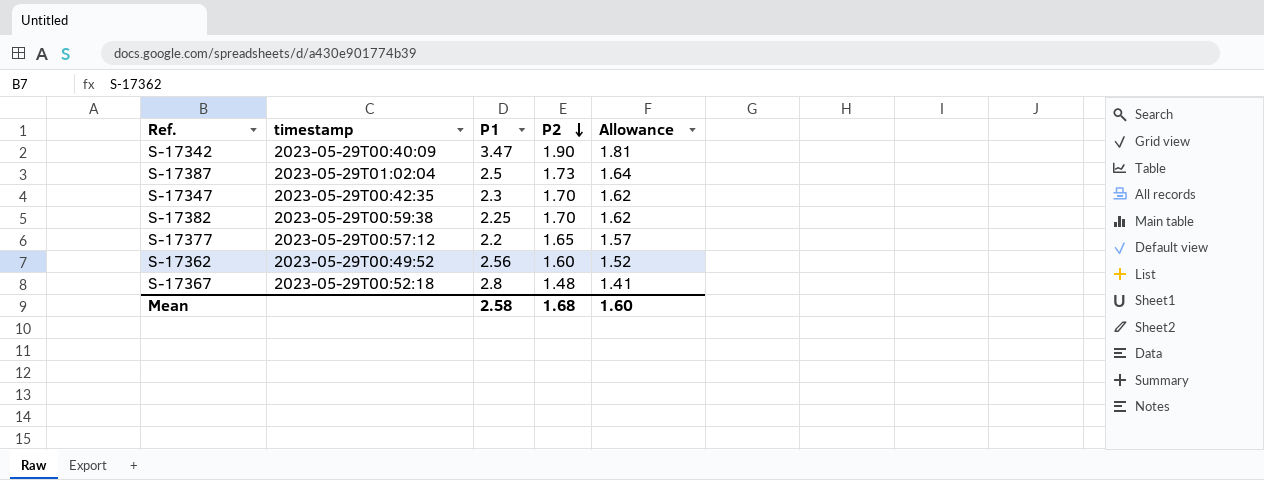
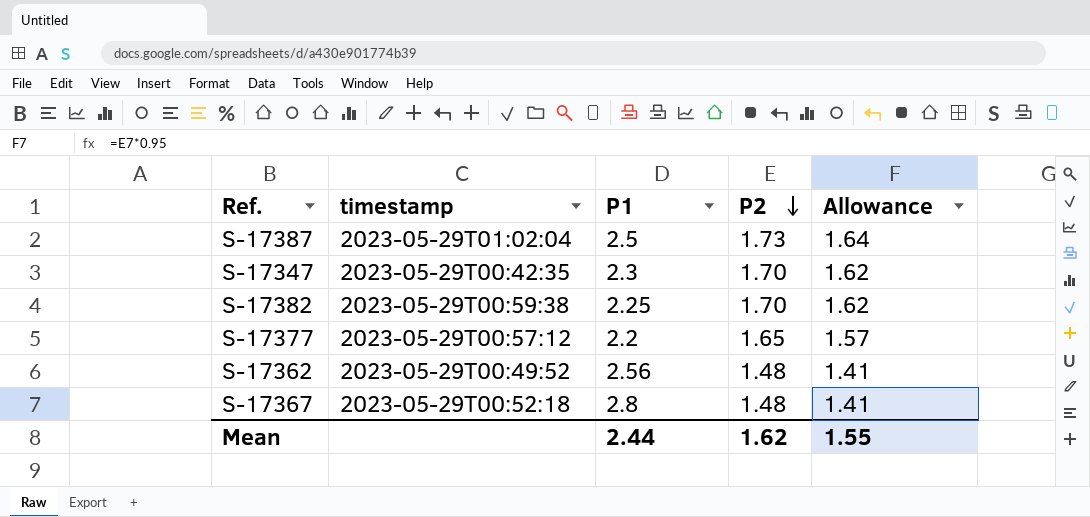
row S-17342: 2023-05-29T00:40:09 | 3.47 | 1.90 | 1.81 -> none
S-17362 | P2: 1.60 -> 1.48
S-17362 | Allowance: 1.52 -> 1.41
Mean | P1: 2.58 -> 2.44
Mean | P2: 1.68 -> 1.62
Mean | Allowance: 1.60 -> 1.55

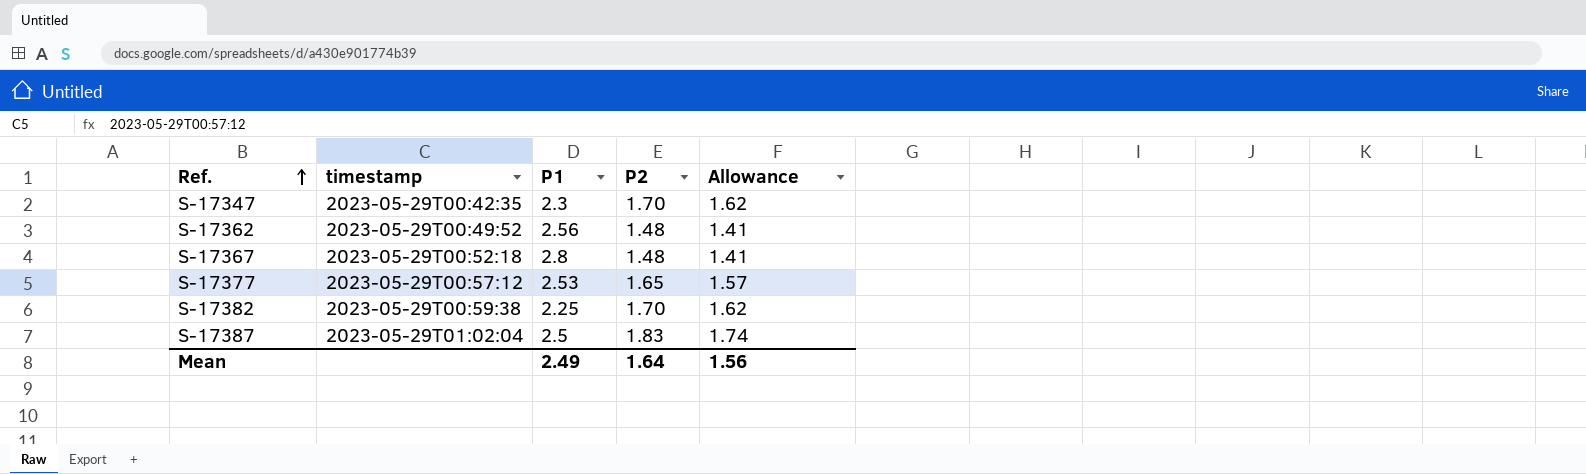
row order: P2 descending -> Ref. ascending
S-17377 | P1: 2.2 -> 2.53
S-17387 | P2: 1.73 -> 1.83
S-17387 | Allowance: 1.64 -> 1.74
Mean | P1: 2.44 -> 2.49
Mean | P2: 1.62 -> 1.64
Mean | Allowance: 1.55 -> 1.56

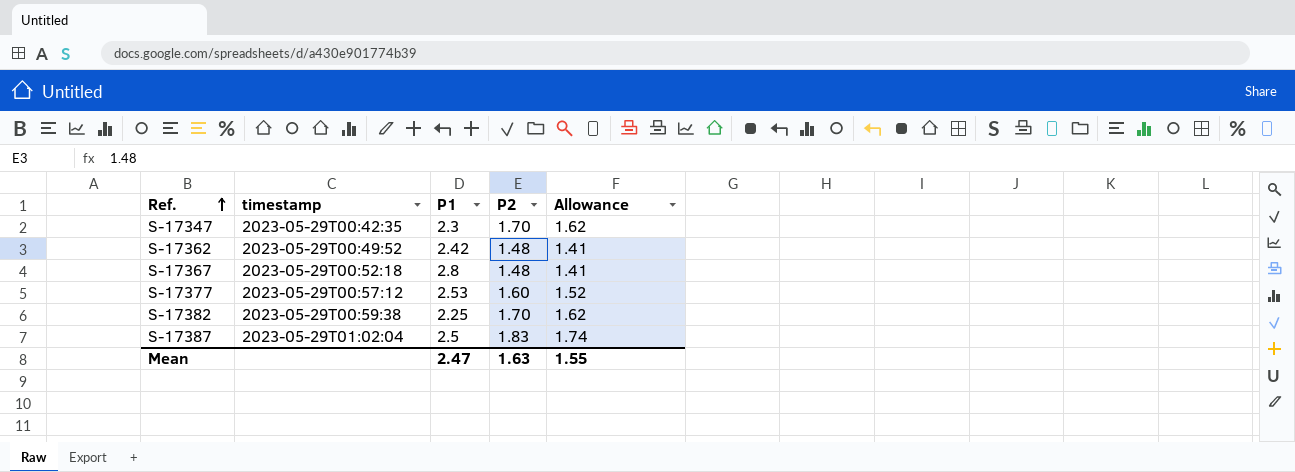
S-17362 | P1: 2.56 -> 2.42
S-17377 | P2: 1.65 -> 1.60
S-17377 | Allowance: 1.57 -> 1.52
Mean | P1: 2.49 -> 2.47
Mean | P2: 1.64 -> 1.63
Mean | Allowance: 1.56 -> 1.55

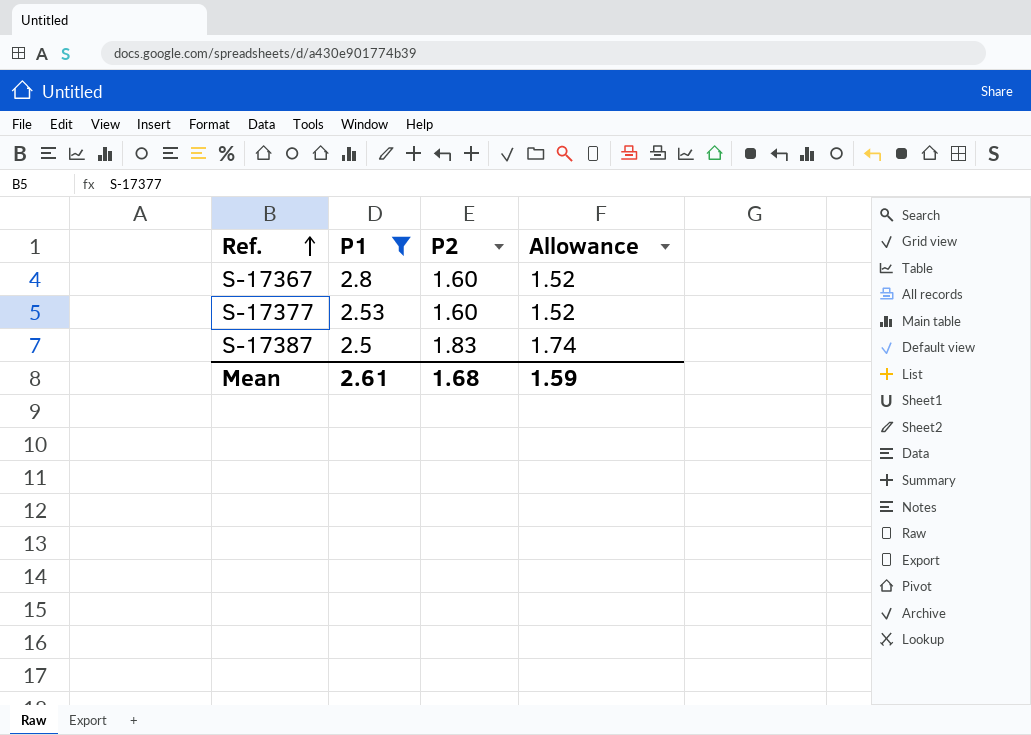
filter: none -> P1 >= 2.5
column timestamp | position: 2 -> none
S-17367 | P2: 1.48 -> 1.60
S-17367 | Allowance: 1.41 -> 1.52
Mean | P1: 2.47 -> 2.61
Mean | P2: 1.63 -> 1.68
Mean | Allowance: 1.55 -> 1.59

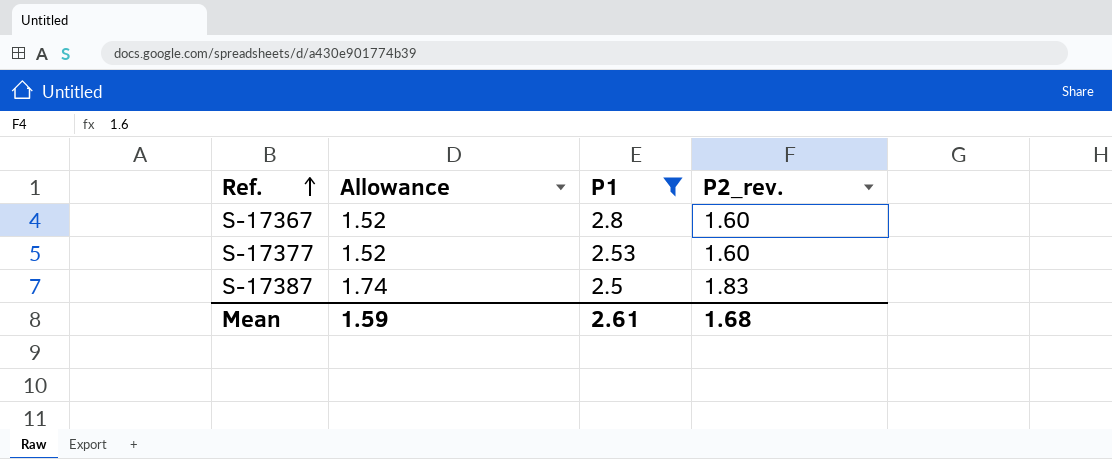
column Allowance | position: 4 -> 2
column name: P2 -> P2_rev.

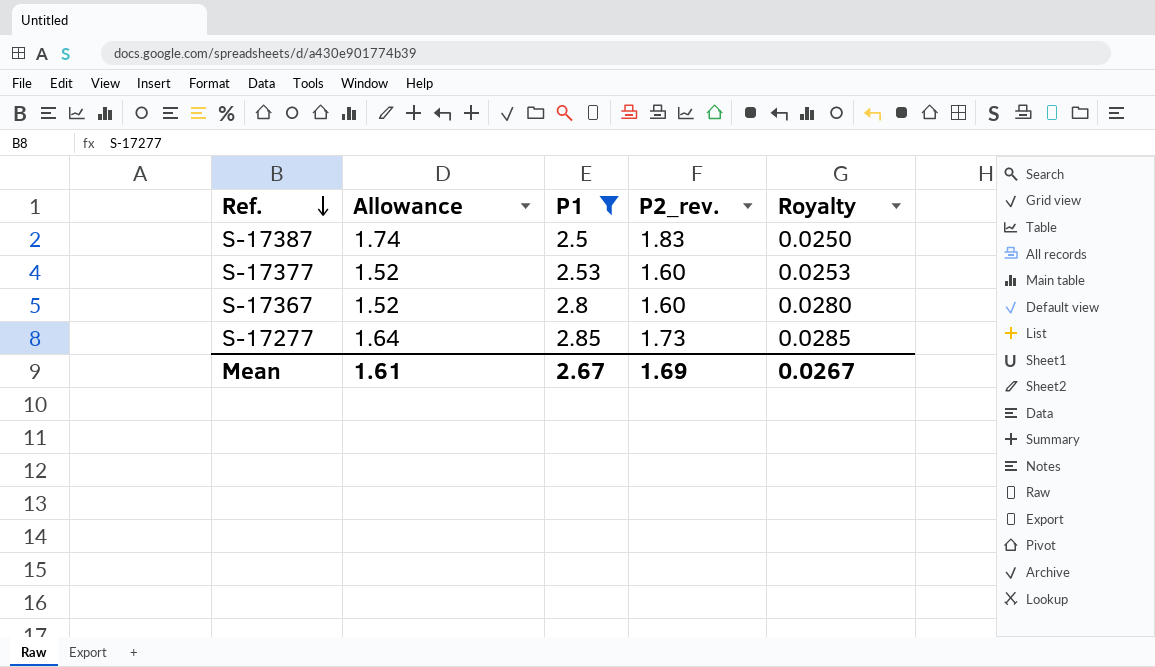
row order: Ref. ascending -> Ref. descending
column Royalty | formula: none -> [P1] * 0.01
row S-17277: none -> 1.64 | 2.85 | 1.73 | 0.0285
Mean | Allowance: 1.59 -> 1.61
Mean | P1: 2.61 -> 2.67
Mean | P2_rev.: 1.68 -> 1.69

